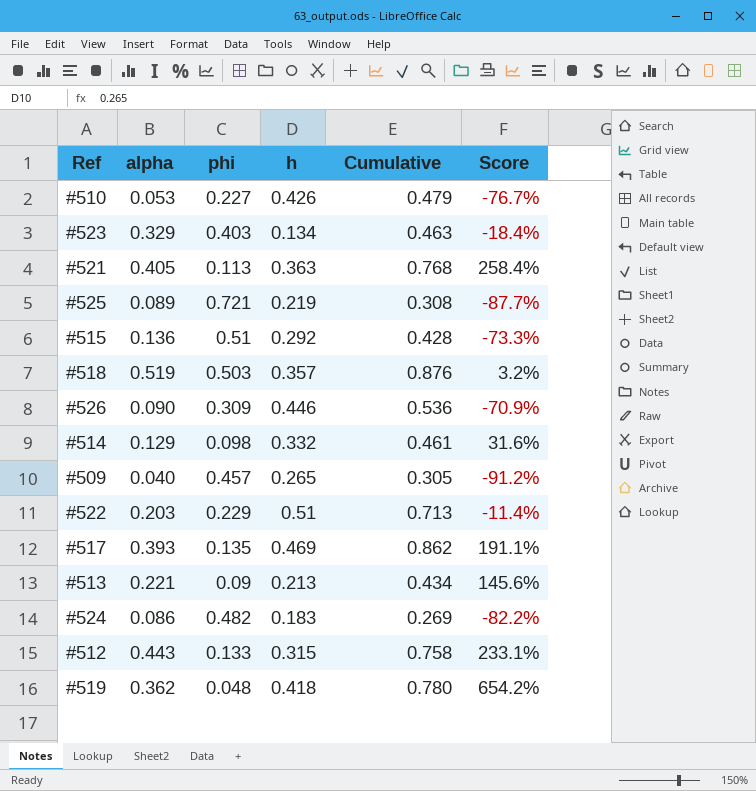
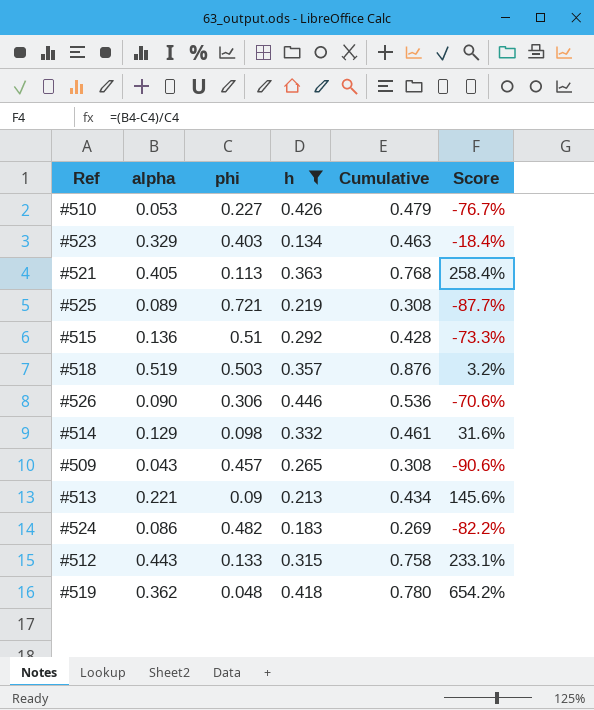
filter: none -> h <= 0.446
#526 | phi: 0.309 -> 0.306
#526 | Score: -70.9% -> -70.6%
#509 | alpha: 0.040 -> 0.043
#509 | Cumulative: 0.305 -> 0.308
#509 | Score: -91.2% -> -90.6%

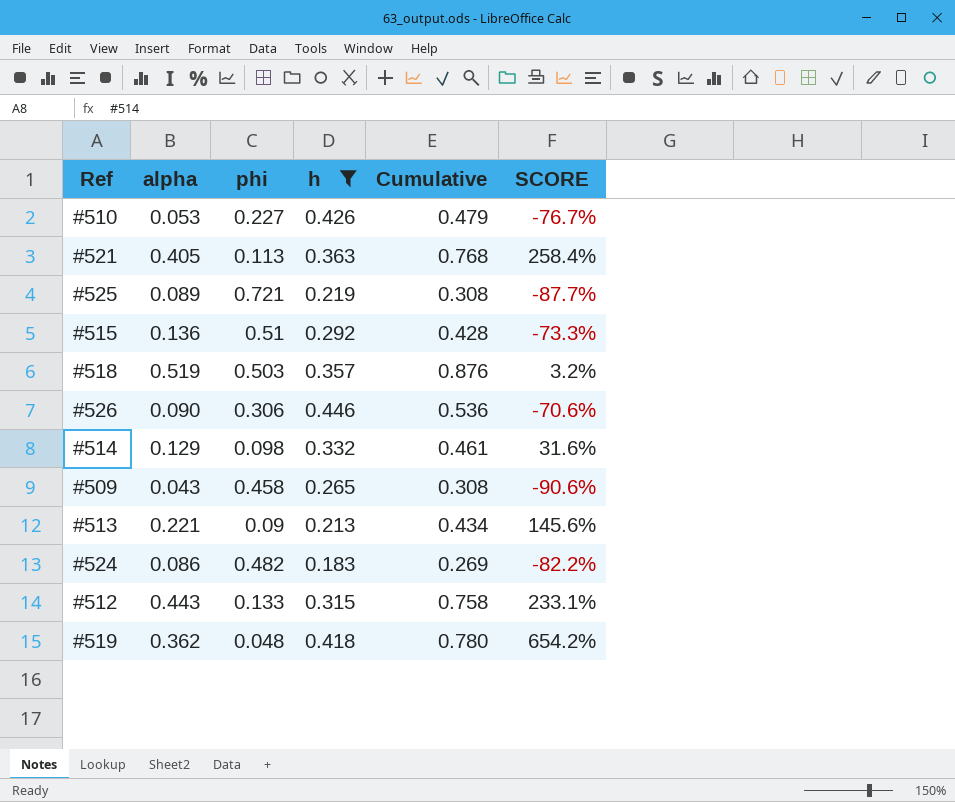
column name: Score -> SCORE
row #523: 0.329 | 0.403 | 0.134 | 0.463 | -18.4% -> none
#509 | phi: 0.457 -> 0.458

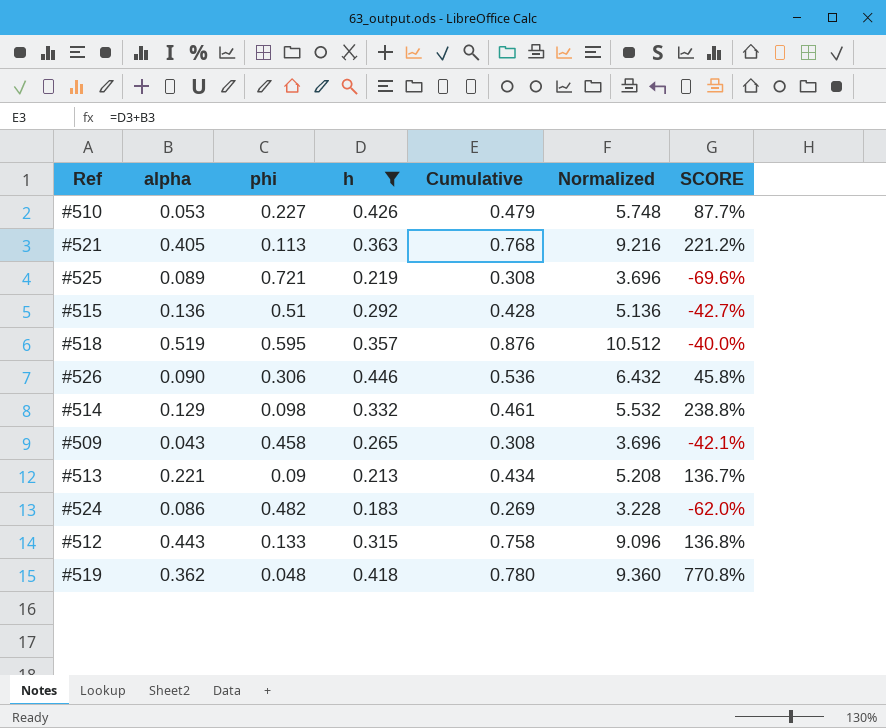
column Normalized | formula: none -> [Cumulative] * 12
column SCORE | formula: ([alpha] - [phi]) / [phi] -> ([h] - [phi]) / [phi]
#518 | phi: 0.503 -> 0.595

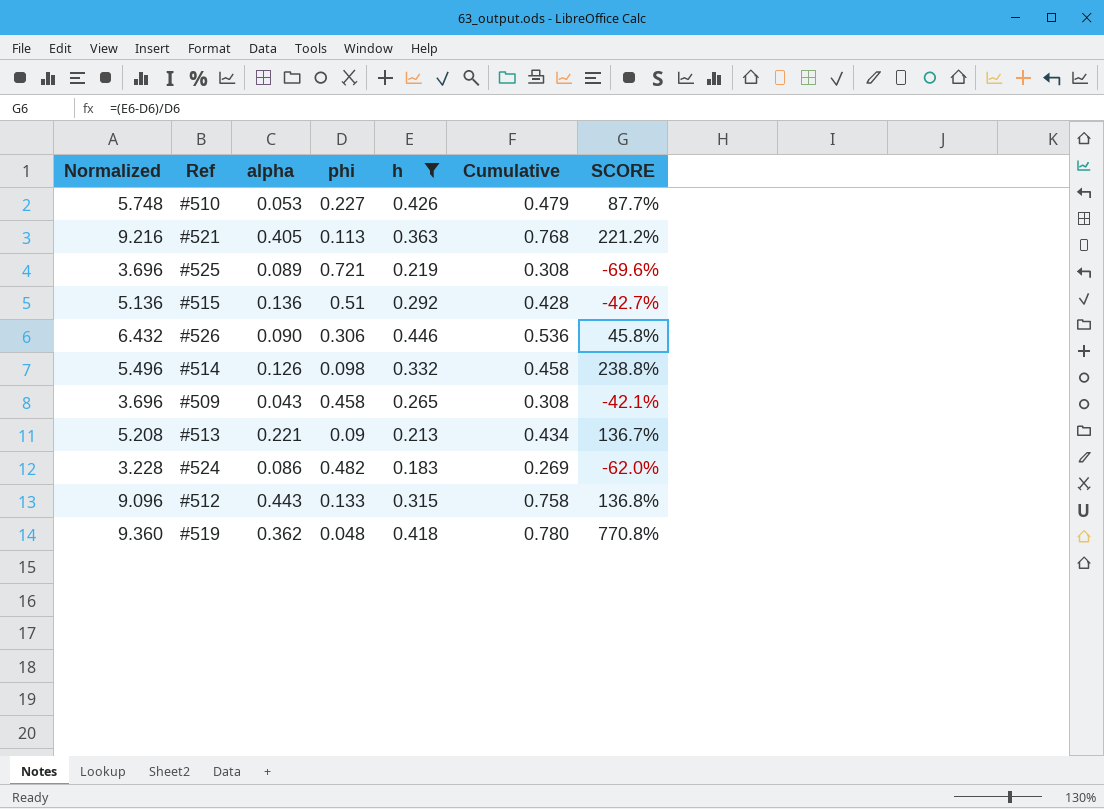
column Normalized | position: 6 -> 1
row #518: 0.519 | 0.595 | 0.357 | 0.876 | 10.512 | -40.0% -> none
#514 | Normalized: 5.532 -> 5.496
#514 | alpha: 0.129 -> 0.126
#514 | Cumulative: 0.461 -> 0.458

